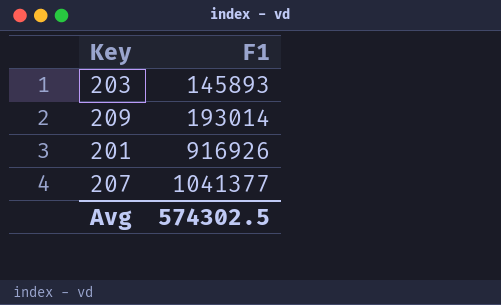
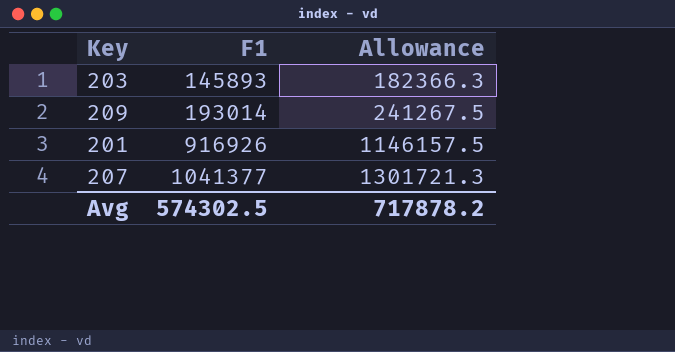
column Allowance | formula: none -> [F1] * 1.25

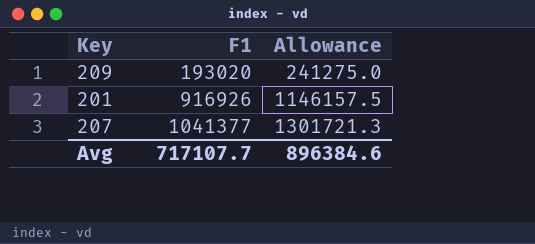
row 203: 145893 | 182366.3 -> none
209 | F1: 193014 -> 193020
209 | Allowance: 241267.5 -> 241275.0
Avg | F1: 574302.5 -> 717107.7
Avg | Allowance: 717878.2 -> 896384.6

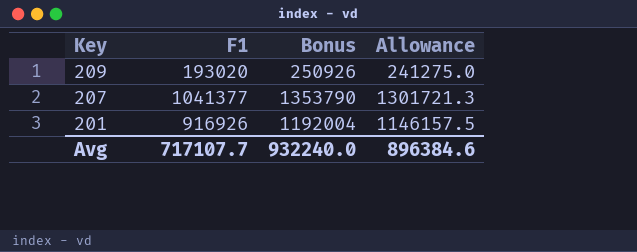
row order: F1 ascending -> Key descending
column Bonus | formula: none -> [F1] * 1.3

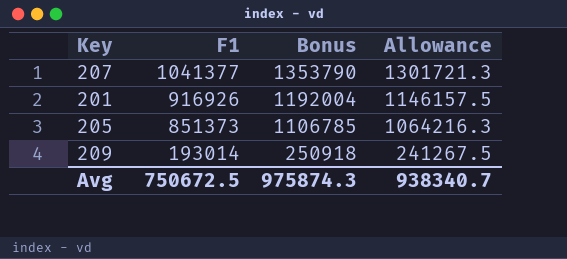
row order: Key descending -> F1 descending
row 205: none -> 851373 | 1106785 | 1064216.3
209 | F1: 193020 -> 193014
209 | Bonus: 250926 -> 250918
209 | Allowance: 241275.0 -> 241267.5
Avg | F1: 717107.7 -> 750672.5
Avg | Bonus: 932240.0 -> 975874.3
Avg | Allowance: 896384.6 -> 938340.7

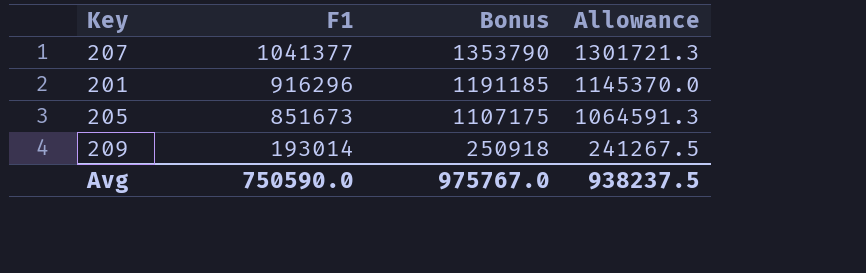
201 | F1: 916926 -> 916296
201 | Bonus: 1192004 -> 1191185
201 | Allowance: 1146157.5 -> 1145370.0
205 | F1: 851373 -> 851673
205 | Bonus: 1106785 -> 1107175
205 | Allowance: 1064216.3 -> 1064591.3
Avg | F1: 750672.5 -> 750590.0
Avg | Bonus: 975874.3 -> 975767.0
Avg | Allowance: 938340.7 -> 938237.5

